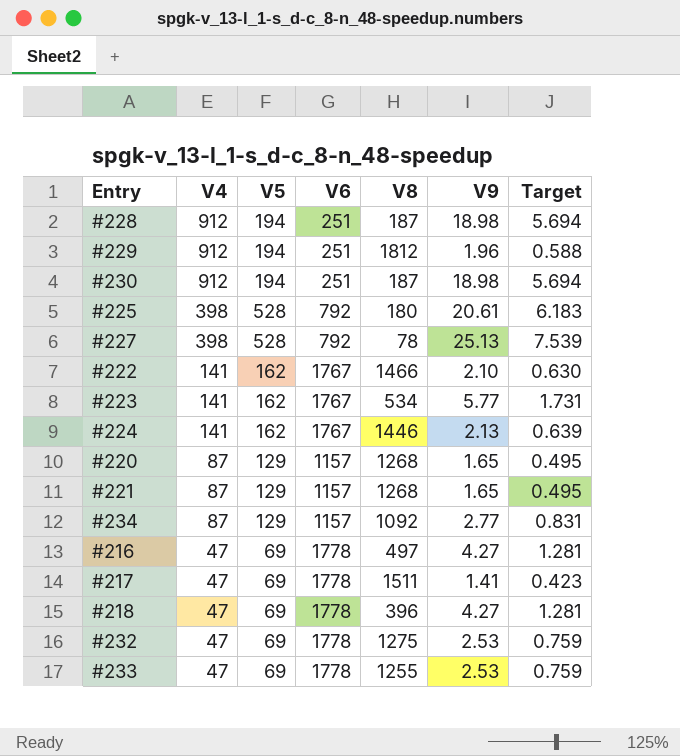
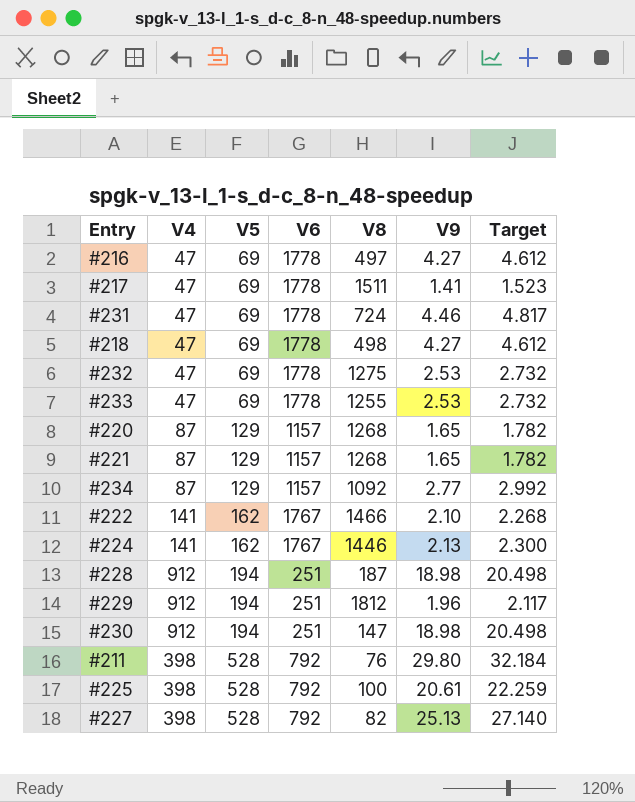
row order: V4 descending -> V5 ascending
column Target | formula: [V9] * 0.3 -> [V9] * 1.08
row #223: 141 | 162 | 1767 | 534 | 5.77 | 1.731 -> none
row #231: none -> 47 | 69 | 1778 | 724 | 4.46 | 4.817
#218 | V8: 396 -> 498
#230 | V8: 187 -> 147
row #211: none -> 398 | 528 | 792 | 76 | 29.80 | 32.184
#225 | V8: 180 -> 100
#227 | V8: 78 -> 82

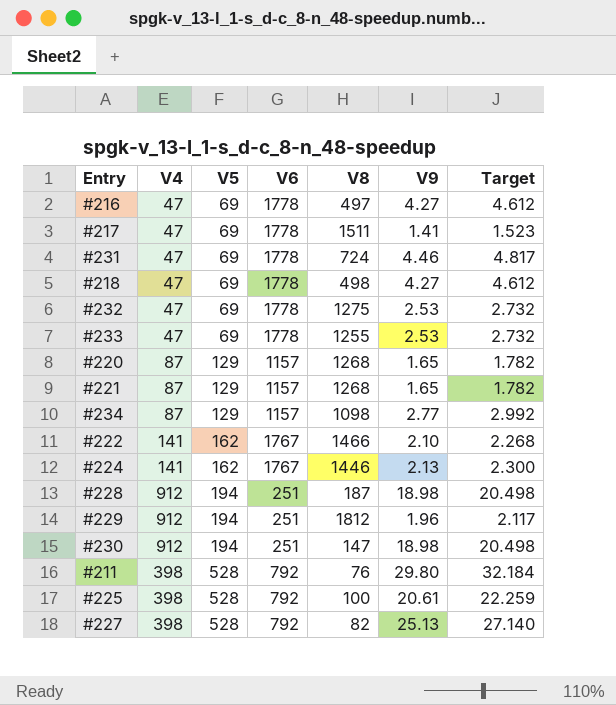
#234 | V8: 1092 -> 1098

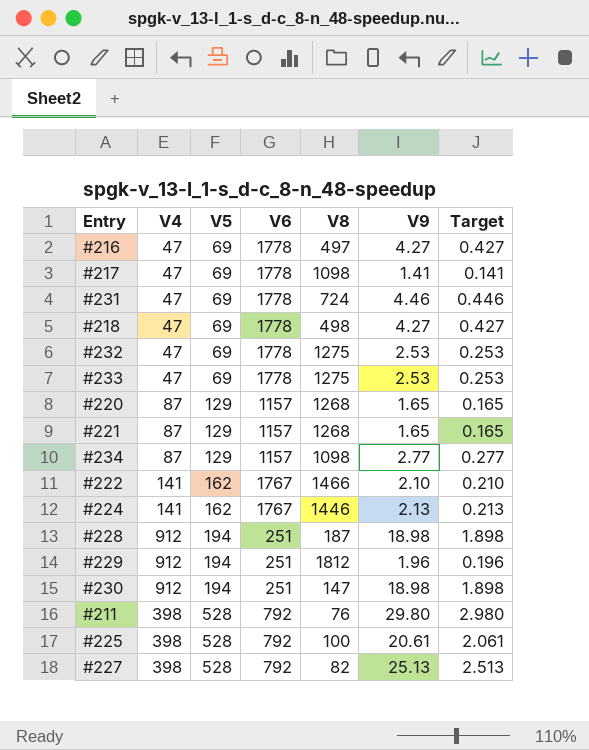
column Target | formula: [V9] * 1.08 -> [V9] * 0.1
#217 | V8: 1511 -> 1098
#233 | V8: 1255 -> 1275

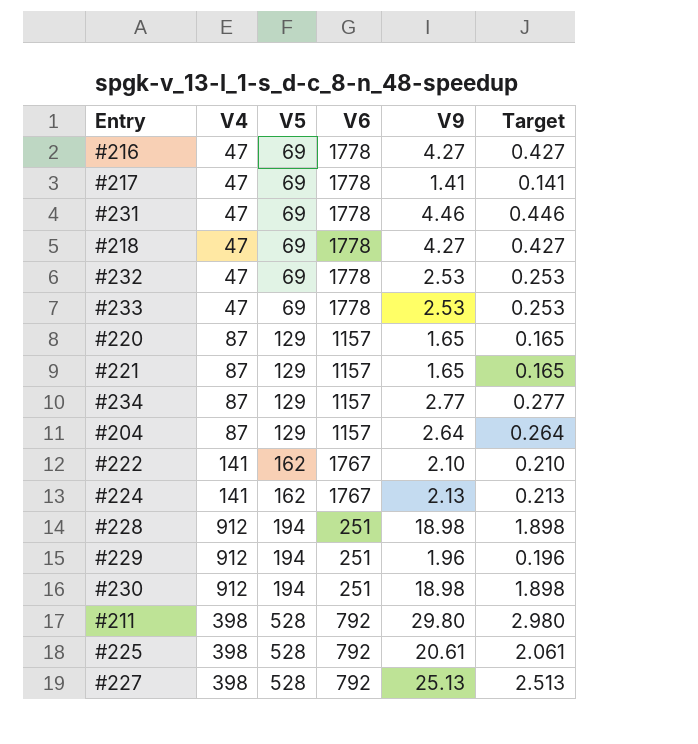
column V8 | position: 5 -> none
row #204: none -> 87 | 129 | 1157 | 2.64 | 0.264

